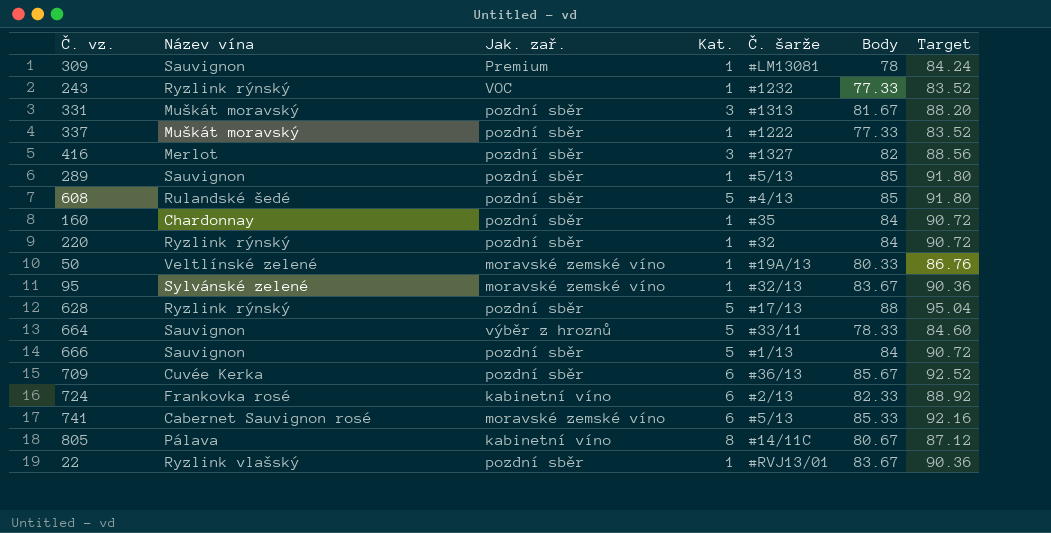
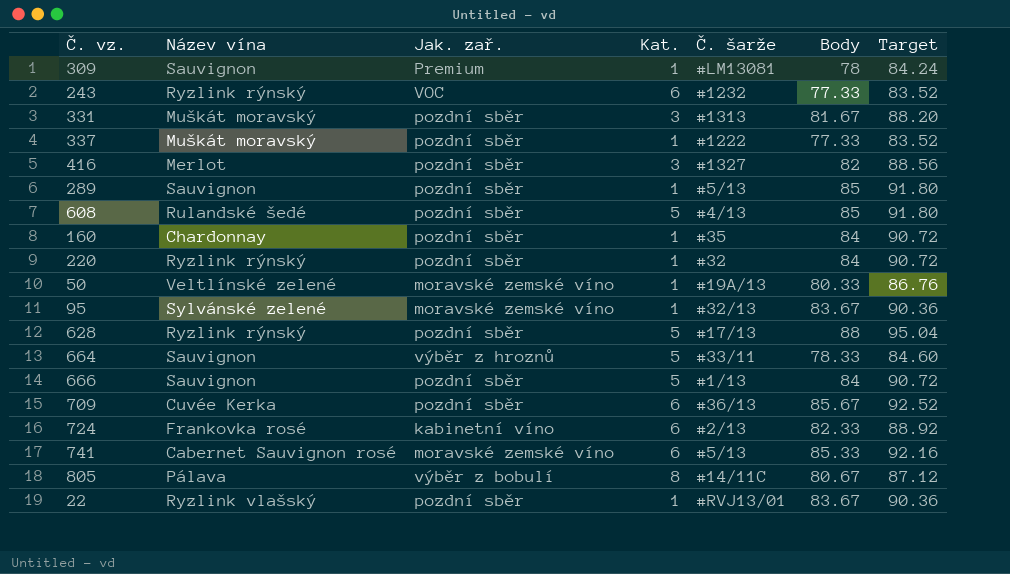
243 | Kat.: 1 -> 6
805 | Jak. zař.: kabinetní víno -> výběr z bobulí

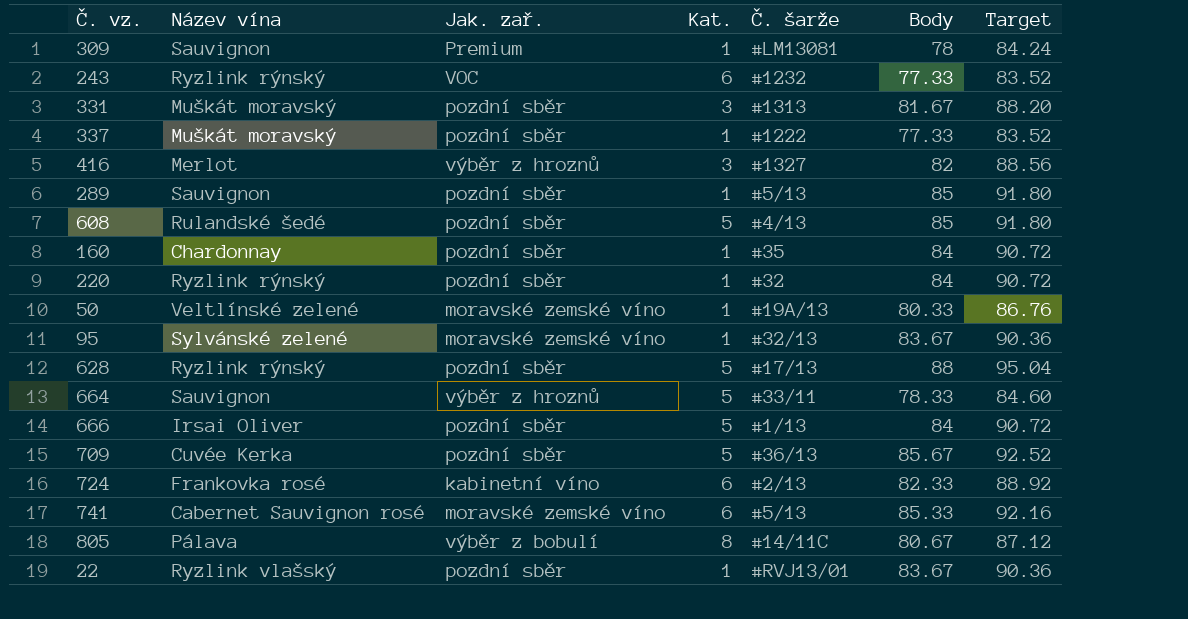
416 | Jak. zař.: pozdní sběr -> výběr z hroznů
666 | Název vína: Sauvignon -> Irsai Oliver
709 | Kat.: 6 -> 5

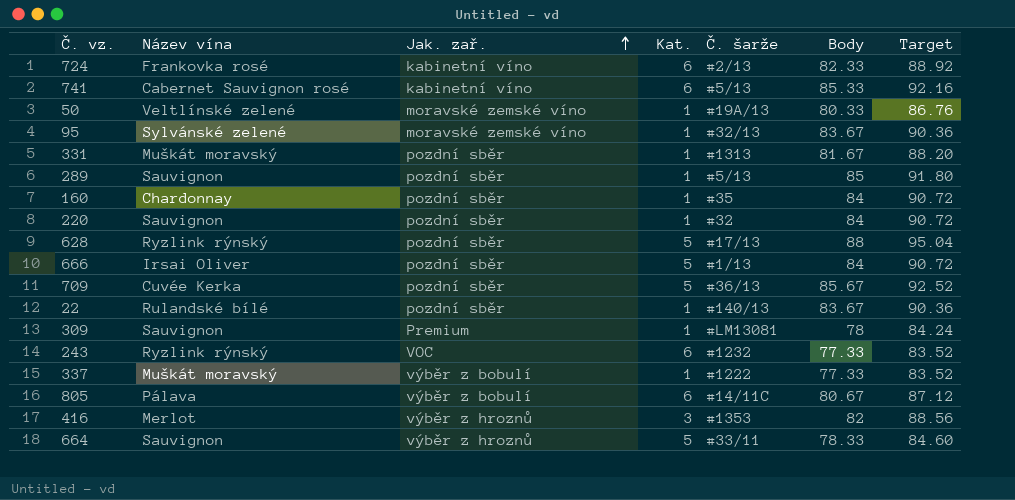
row order: none -> Jak. zař. ascending
row 608: Rulandské šedé | pozdní sběr | 5 | #4/13 | 85 | 91.80 -> none
741 | Jak. zař.: moravské zemské víno -> kabinetní víno
331 | Kat.: 3 -> 1
220 | Název vína: Ryzlink rýnský -> Sauvignon
22 | Název vína: Ryzlink vlašský -> Rulandské bílé
22 | Č. šarže: #RVJ13/01 -> #140/13
337 | Jak. zař.: pozdní sběr -> výběr z bobulí
805 | Kat.: 8 -> 6
416 | Č. šarže: #1327 -> #1353

